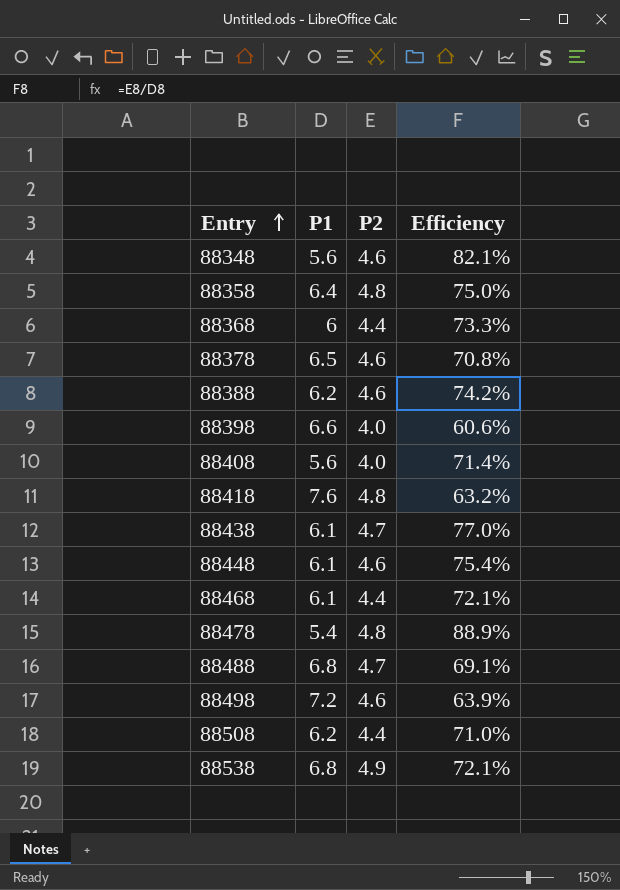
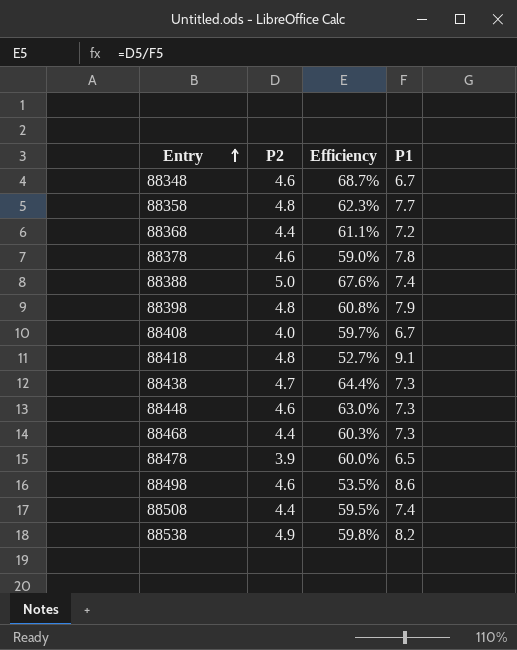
column P1 | position: 2 -> 4
row 88488: 6.8 | 4.7 | 69.1% -> none
88348 | Efficiency: 82.1% -> 68.7%
88348 | P1: 5.6 -> 6.7
88358 | Efficiency: 75.0% -> 62.3%
88358 | P1: 6.4 -> 7.7
88368 | Efficiency: 73.3% -> 61.1%
88368 | P1: 6 -> 7.2
88378 | Efficiency: 70.8% -> 59.0%
88378 | P1: 6.5 -> 7.8
88388 | P2: 4.6 -> 5.0
88388 | Efficiency: 74.2% -> 67.6%
88388 | P1: 6.2 -> 7.4
88398 | P2: 4.0 -> 4.8
88398 | Efficiency: 60.6% -> 60.8%
88398 | P1: 6.6 -> 7.9
88408 | Efficiency: 71.4% -> 59.7%
88408 | P1: 5.6 -> 6.7
88418 | Efficiency: 63.2% -> 52.7%
88418 | P1: 7.6 -> 9.1
88438 | Efficiency: 77.0% -> 64.4%
88438 | P1: 6.1 -> 7.3
88448 | Efficiency: 75.4% -> 63.0%
88448 | P1: 6.1 -> 7.3
88468 | Efficiency: 72.1% -> 60.3%
88468 | P1: 6.1 -> 7.3
88478 | P2: 4.8 -> 3.9
88478 | Efficiency: 88.9% -> 60.0%
88478 | P1: 5.4 -> 6.5
88498 | Efficiency: 63.9% -> 53.5%
88498 | P1: 7.2 -> 8.6
88508 | Efficiency: 71.0% -> 59.5%
88508 | P1: 6.2 -> 7.4
88538 | Efficiency: 72.1% -> 59.8%
88538 | P1: 6.8 -> 8.2

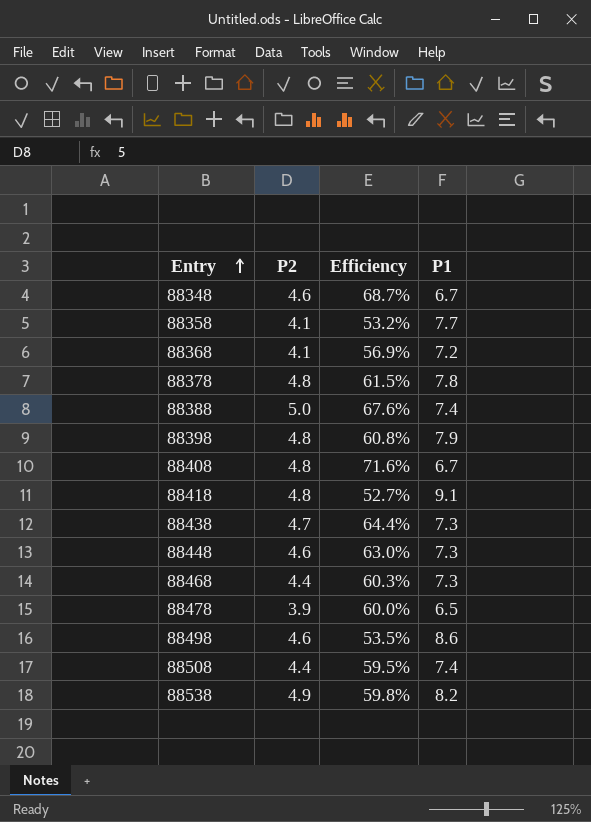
88358 | P2: 4.8 -> 4.1
88358 | Efficiency: 62.3% -> 53.2%
88368 | P2: 4.4 -> 4.1
88368 | Efficiency: 61.1% -> 56.9%
88378 | P2: 4.6 -> 4.8
88378 | Efficiency: 59.0% -> 61.5%
88408 | P2: 4.0 -> 4.8
88408 | Efficiency: 59.7% -> 71.6%

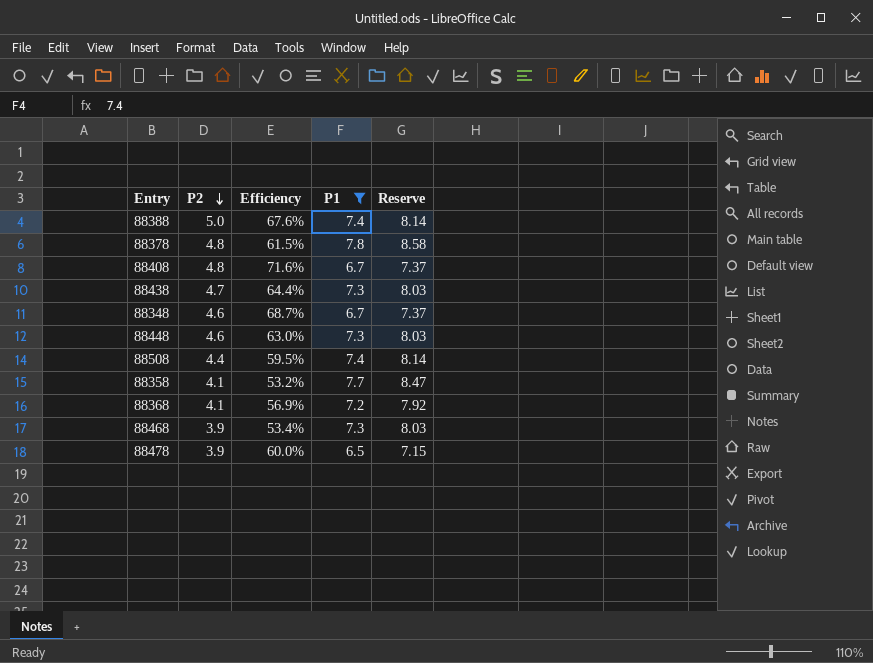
filter: none -> P1 <= 7.8
row order: Entry ascending -> P2 descending
column Reserve | formula: none -> [P1] * 1.1
88468 | P2: 4.4 -> 3.9
88468 | Efficiency: 60.3% -> 53.4%

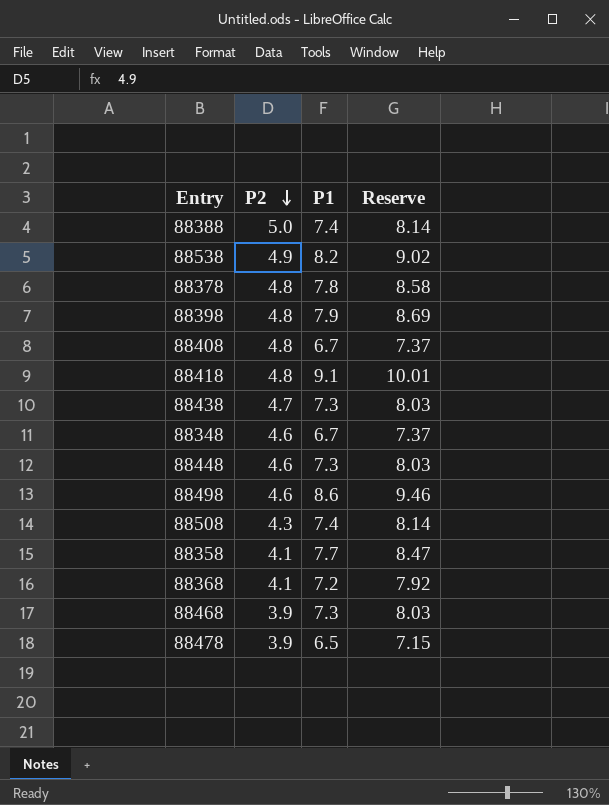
filter: P1 <= 7.8 -> none
column Efficiency | formula: [P2] / [P1] -> none
88508 | P2: 4.4 -> 4.3

